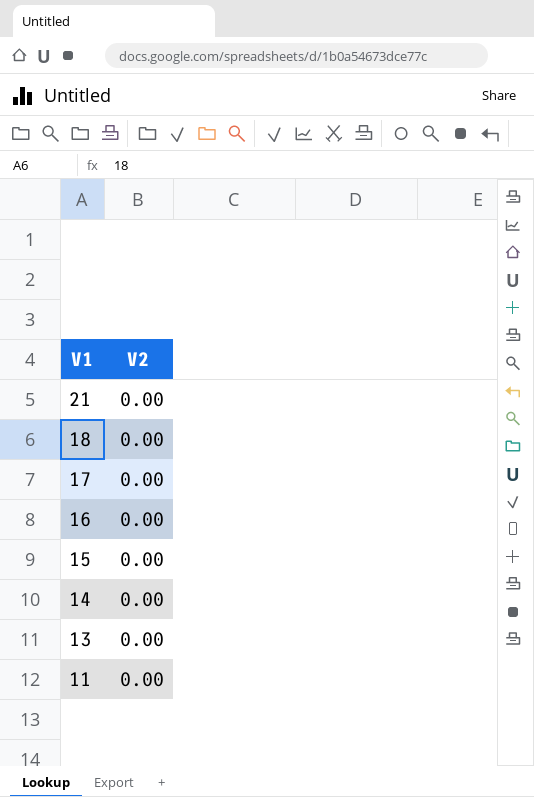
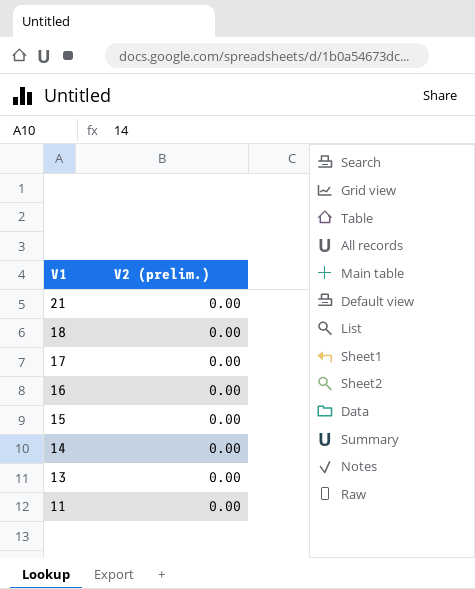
column name: V2 -> V2 (prelim.)

